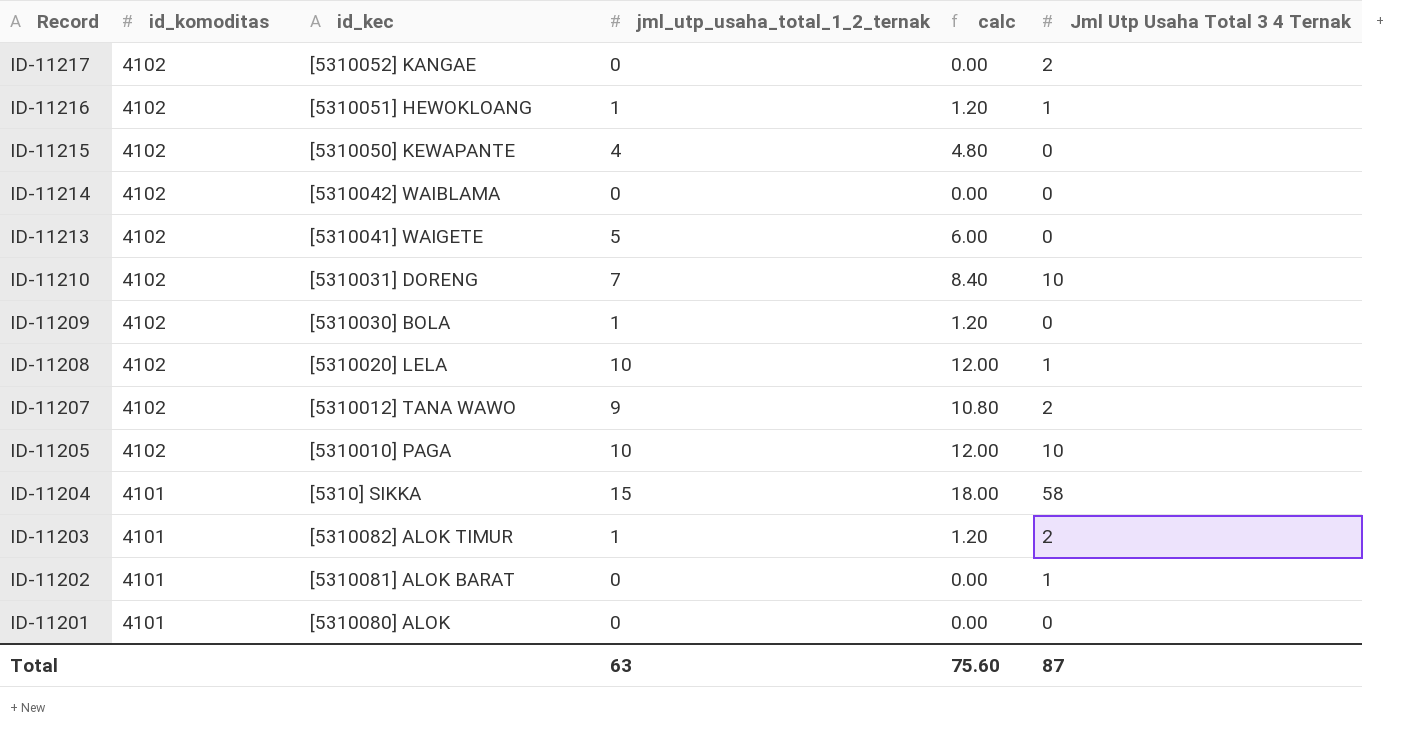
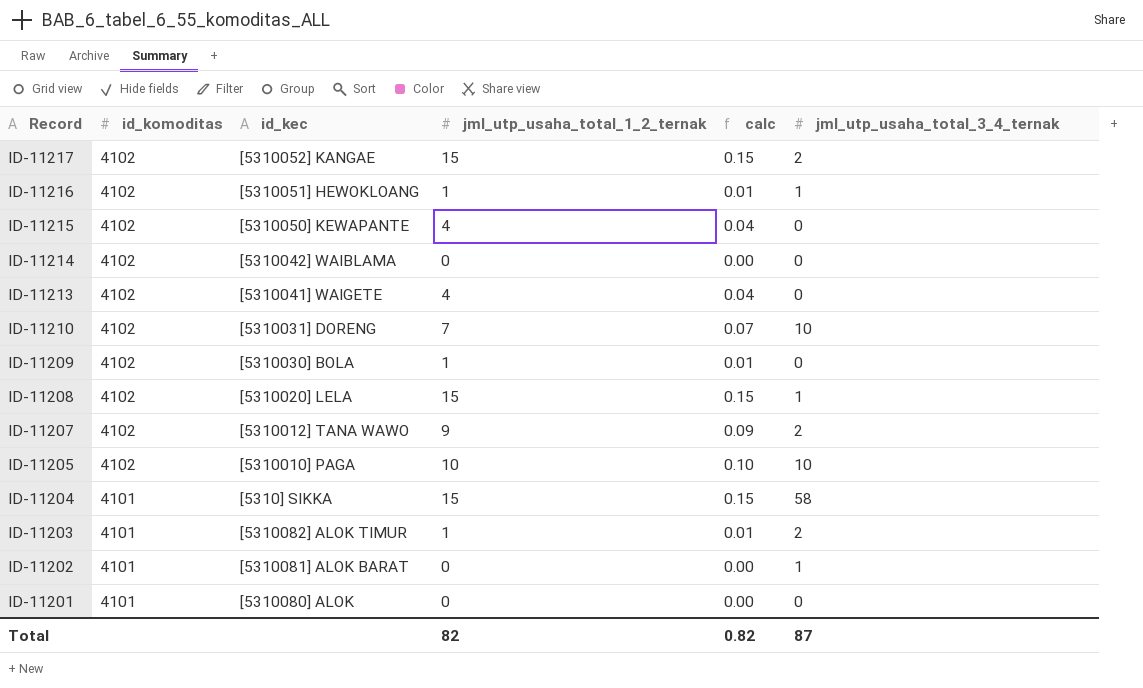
column calc | formula: [jml_utp_usaha_total_1_2_ternak] * 1.2 -> [jml_utp_usaha_total_1_2_ternak] * 0.01
column name: Jml Utp Usaha Total 3 4 Ternak -> jml_utp_usaha_total_3_4_ternak
ID-11217 | jml_utp_usaha_total_1_2_ternak: 0 -> 15
ID-11213 | jml_utp_usaha_total_1_2_ternak: 5 -> 4
ID-11208 | jml_utp_usaha_total_1_2_ternak: 10 -> 15
Total | jml_utp_usaha_total_1_2_ternak: 63 -> 82
Total | calc: 75.60 -> 0.82

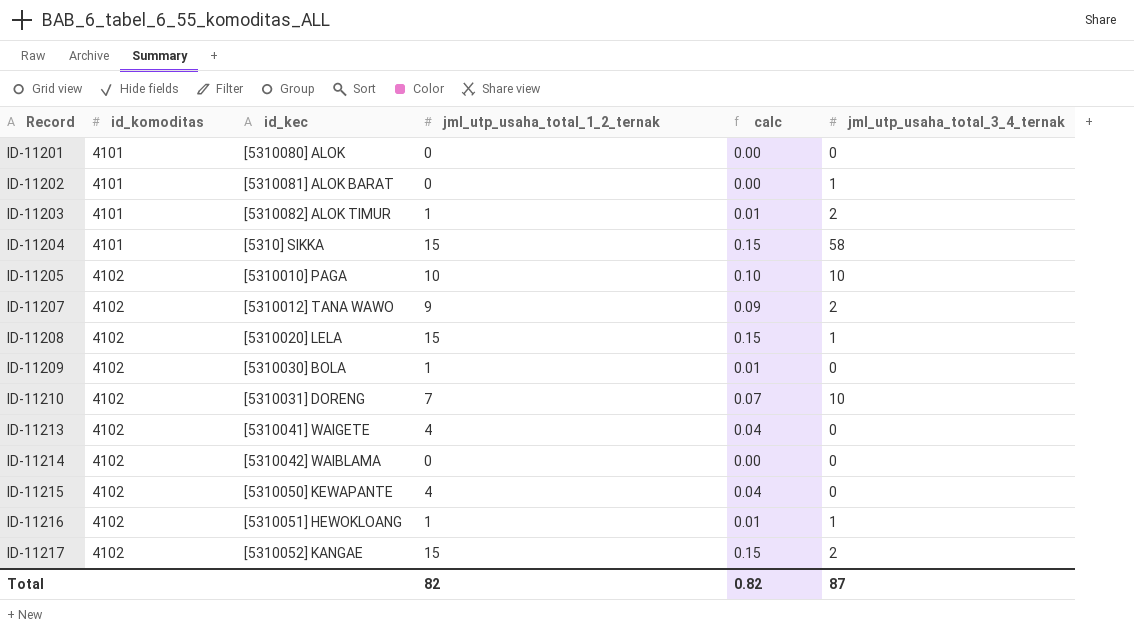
row order: Record descending -> Record ascending

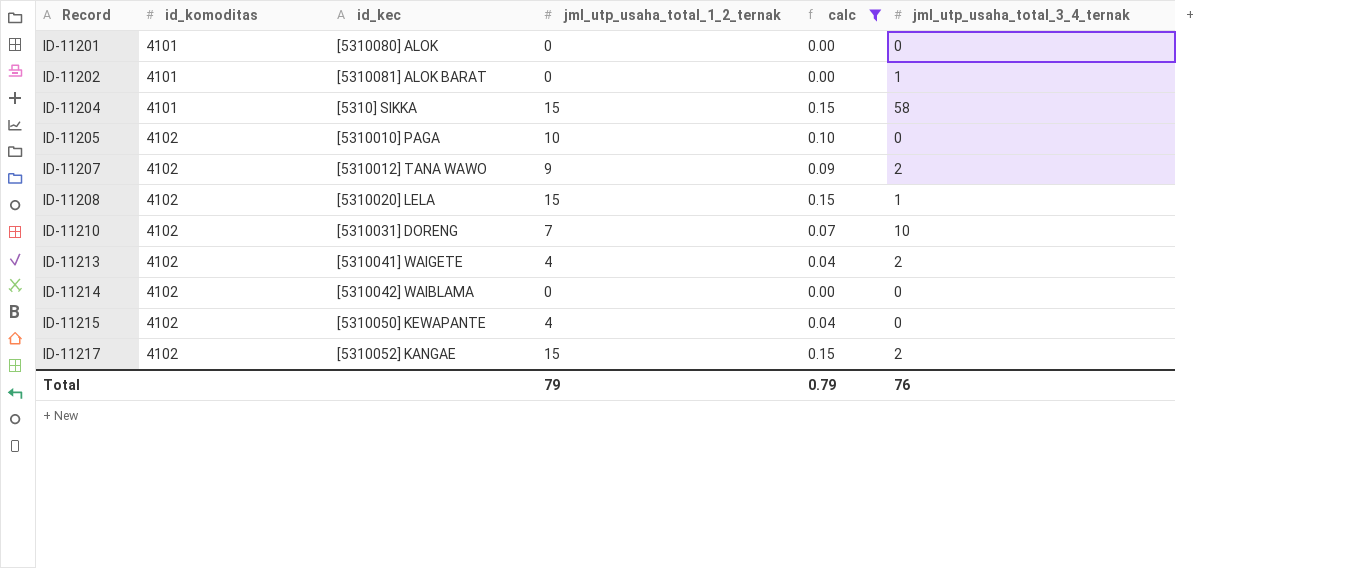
filter: none -> calc != 0.01
ID-11205 | jml_utp_usaha_total_3_4_ternak: 10 -> 0
ID-11213 | jml_utp_usaha_total_3_4_ternak: 0 -> 2
Total | jml_utp_usaha_total_1_2_ternak: 82 -> 79
Total | calc: 0.82 -> 0.79
Total | jml_utp_usaha_total_3_4_ternak: 87 -> 76

